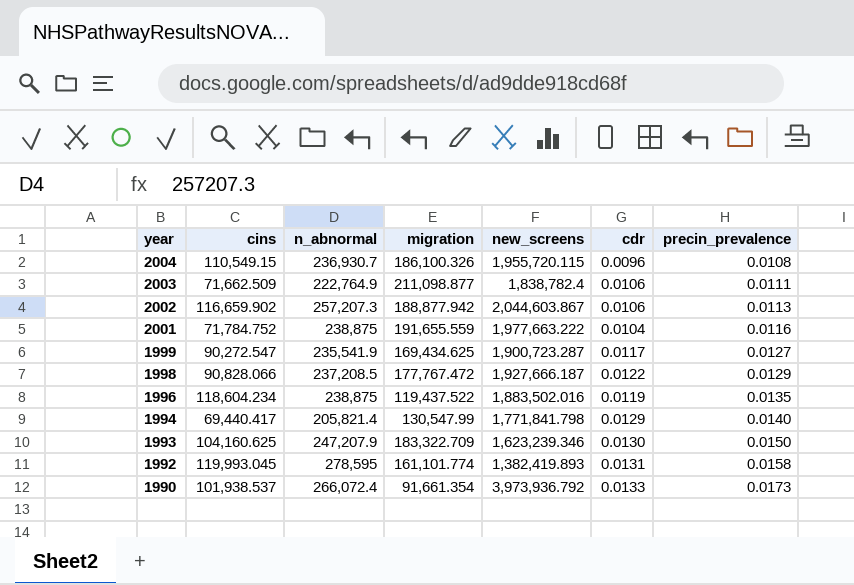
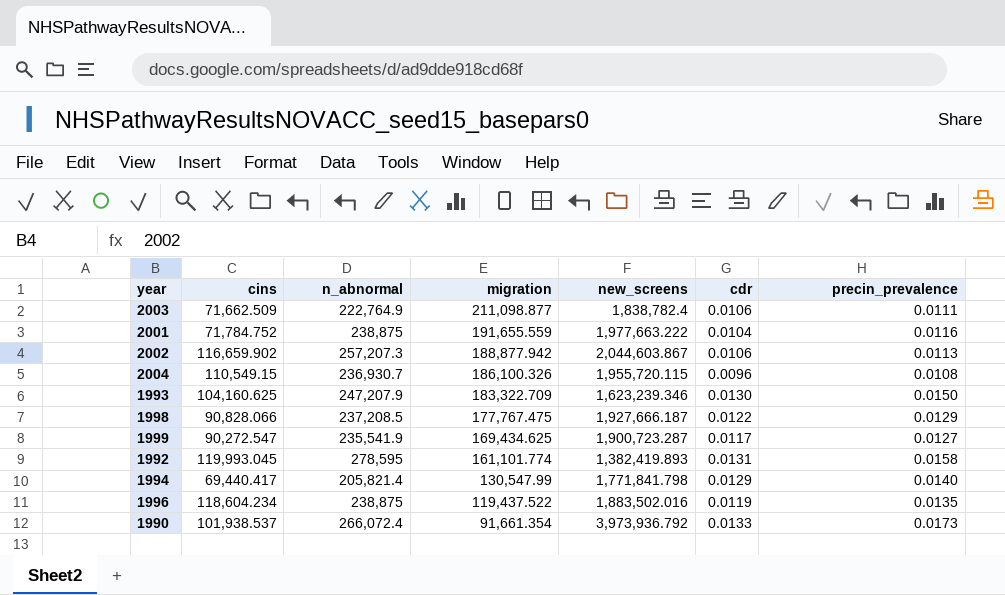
row order: year descending -> migration descending
1998 | migration: 177,767.472 -> 177,767.475

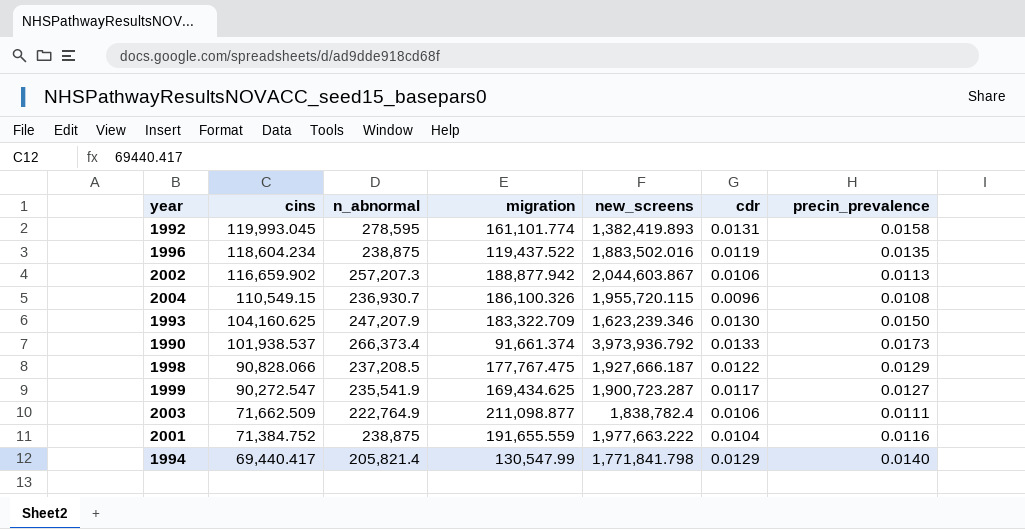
row order: migration descending -> cins descending
1990 | n_abnormal: 266,072.4 -> 266,373.4
1990 | migration: 91,661.354 -> 91,661.374
2001 | cins: 71,784.752 -> 71,384.752

